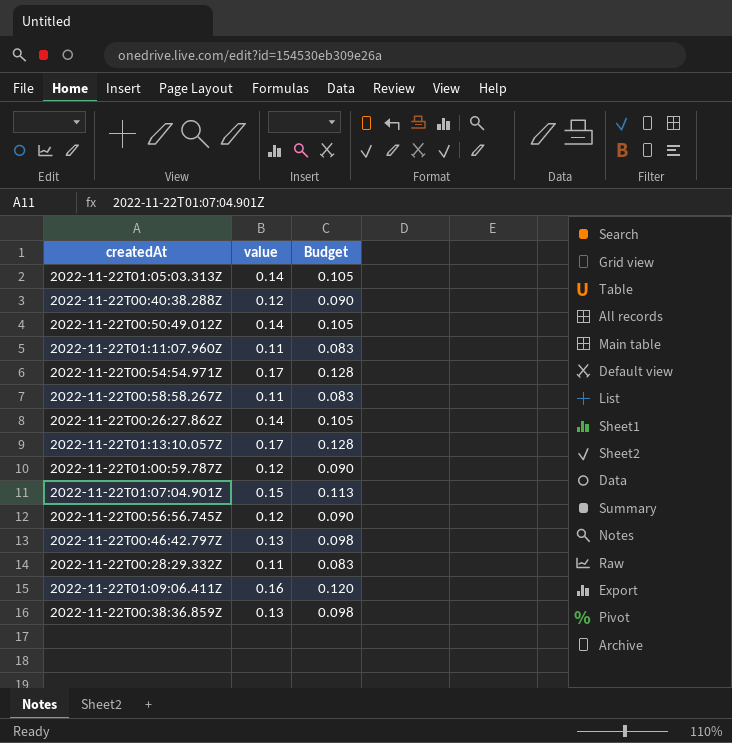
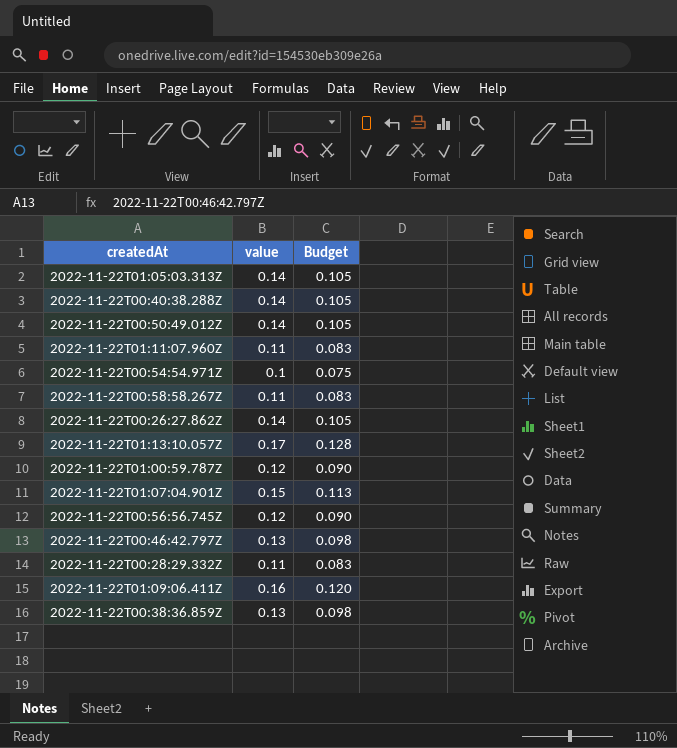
2022-11-22T00:40:38.288Z | value: 0.12 -> 0.14
2022-11-22T00:40:38.288Z | Budget: 0.090 -> 0.105
2022-11-22T00:54:54.971Z | value: 0.17 -> 0.1
2022-11-22T00:54:54.971Z | Budget: 0.128 -> 0.075

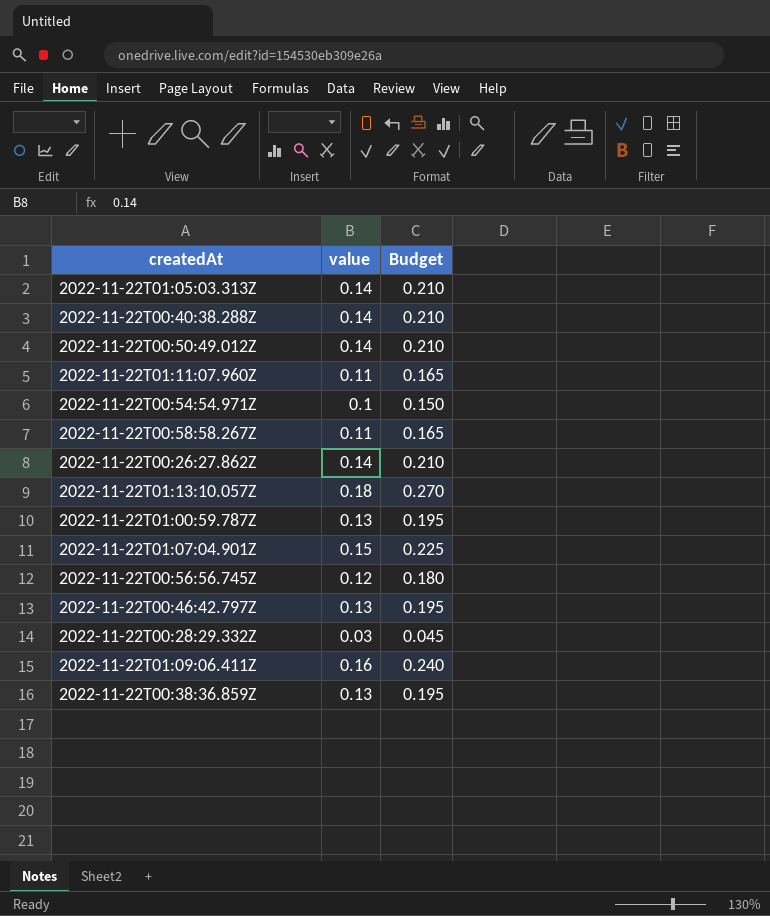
column Budget | formula: [value] * 0.75 -> [value] * 1.5
2022-11-22T01:13:10.057Z | value: 0.17 -> 0.18
2022-11-22T01:00:59.787Z | value: 0.12 -> 0.13
2022-11-22T00:28:29.332Z | value: 0.11 -> 0.03

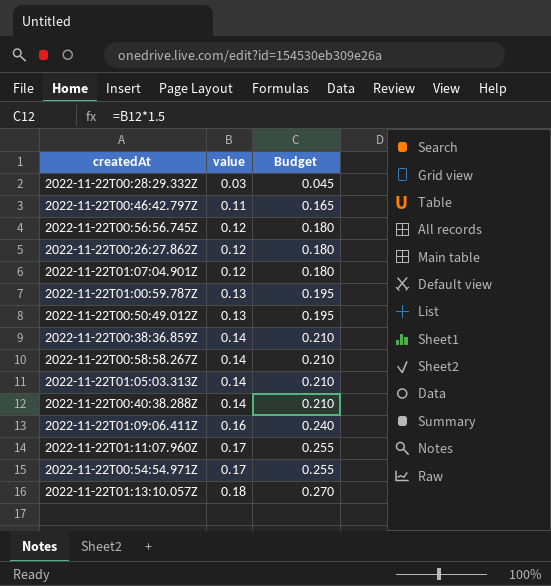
row order: none -> value ascending
2022-11-22T00:46:42.797Z | value: 0.13 -> 0.11
2022-11-22T00:46:42.797Z | Budget: 0.195 -> 0.165
2022-11-22T00:26:27.862Z | value: 0.14 -> 0.12
2022-11-22T00:26:27.862Z | Budget: 0.210 -> 0.180
2022-11-22T01:07:04.901Z | value: 0.15 -> 0.12
2022-11-22T01:07:04.901Z | Budget: 0.225 -> 0.180
2022-11-22T00:50:49.012Z | value: 0.14 -> 0.13
2022-11-22T00:50:49.012Z | Budget: 0.210 -> 0.195
2022-11-22T00:38:36.859Z | value: 0.13 -> 0.14
2022-11-22T00:38:36.859Z | Budget: 0.195 -> 0.210
2022-11-22T00:58:58.267Z | value: 0.11 -> 0.14
2022-11-22T00:58:58.267Z | Budget: 0.165 -> 0.210
2022-11-22T01:11:07.960Z | value: 0.11 -> 0.17
2022-11-22T01:11:07.960Z | Budget: 0.165 -> 0.255
2022-11-22T00:54:54.971Z | value: 0.1 -> 0.17
2022-11-22T00:54:54.971Z | Budget: 0.150 -> 0.255

